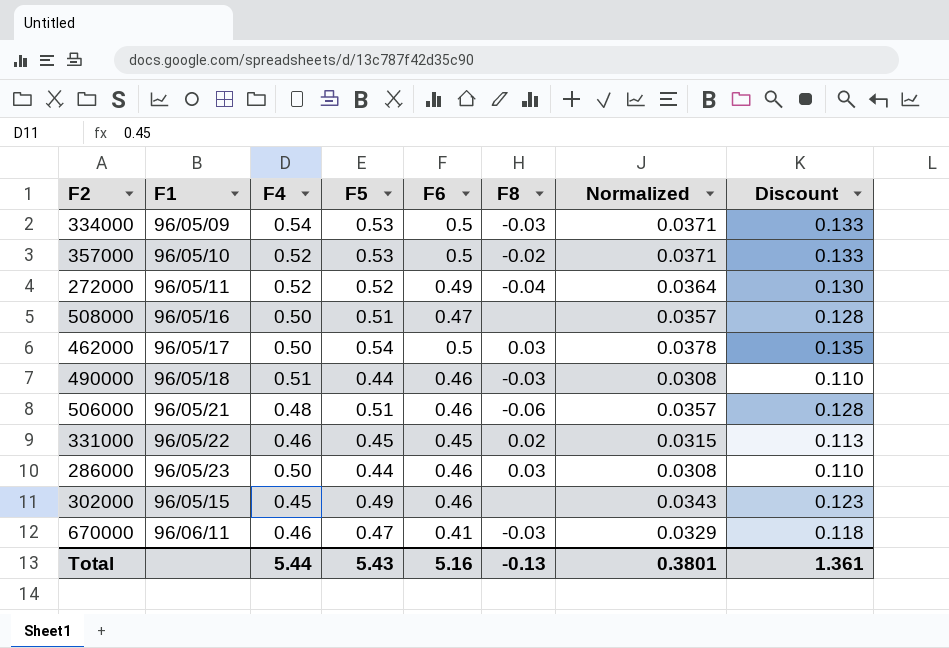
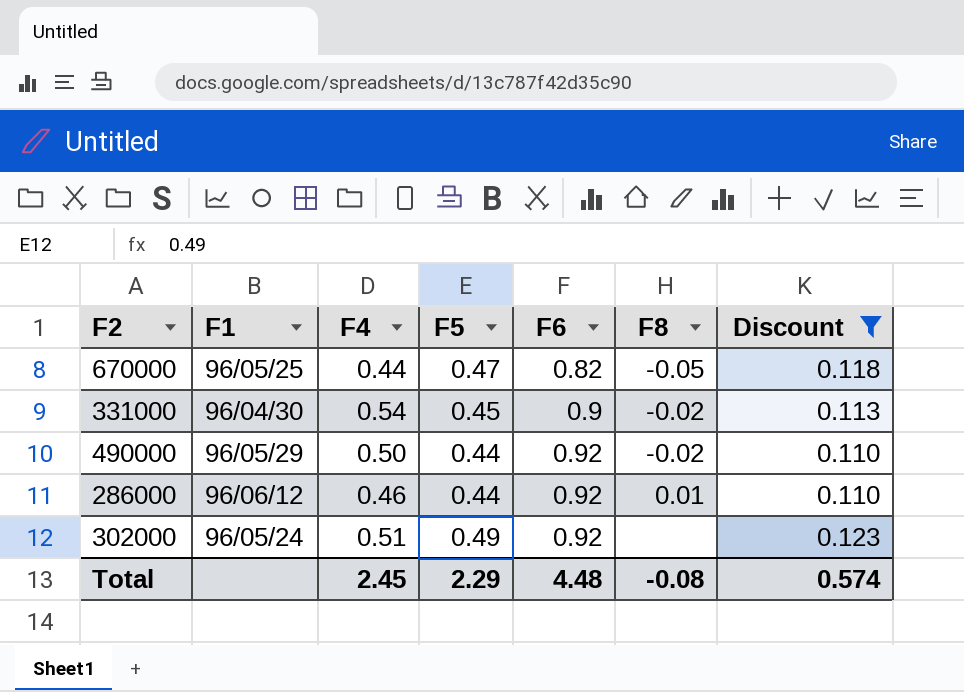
filter: none -> Discount <= 0.123
row order: none -> F6 ascending
column Normalized | formula: [F5] * 0.07 -> none
670000 | F1: 96/06/11 -> 96/05/25
670000 | F4: 0.46 -> 0.44
670000 | F6: 0.41 -> 0.82
670000 | F8: -0.03 -> -0.05
331000 | F1: 96/05/22 -> 96/04/30
331000 | F4: 0.46 -> 0.54
331000 | F6: 0.45 -> 0.9
331000 | F8: 0.02 -> -0.02
490000 | F1: 96/05/18 -> 96/05/29
490000 | F4: 0.51 -> 0.50
490000 | F6: 0.46 -> 0.92
490000 | F8: -0.03 -> -0.02
286000 | F1: 96/05/23 -> 96/06/12
286000 | F4: 0.50 -> 0.46
286000 | F6: 0.46 -> 0.92
286000 | F8: 0.03 -> 0.01
302000 | F1: 96/05/15 -> 96/05/24
302000 | F4: 0.45 -> 0.51
302000 | F6: 0.46 -> 0.92
Total | F4: 5.44 -> 2.45
Total | F5: 5.43 -> 2.29
Total | F6: 5.16 -> 4.48
Total | F8: -0.13 -> -0.08
Total | Discount: 1.361 -> 0.574

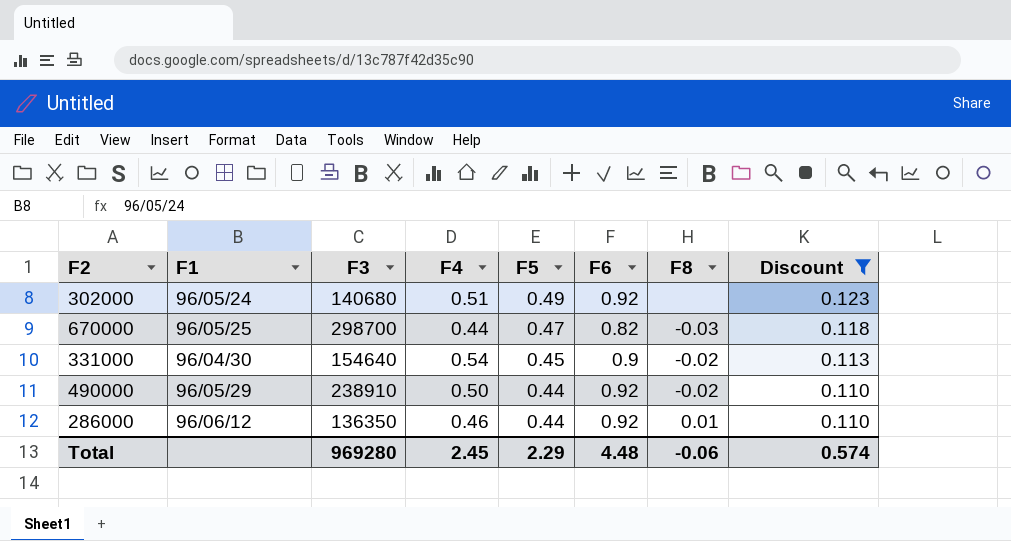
row order: F6 ascending -> F5 descending
column F3 | position: none -> 3
670000 | F8: -0.05 -> -0.03
Total | F8: -0.08 -> -0.06

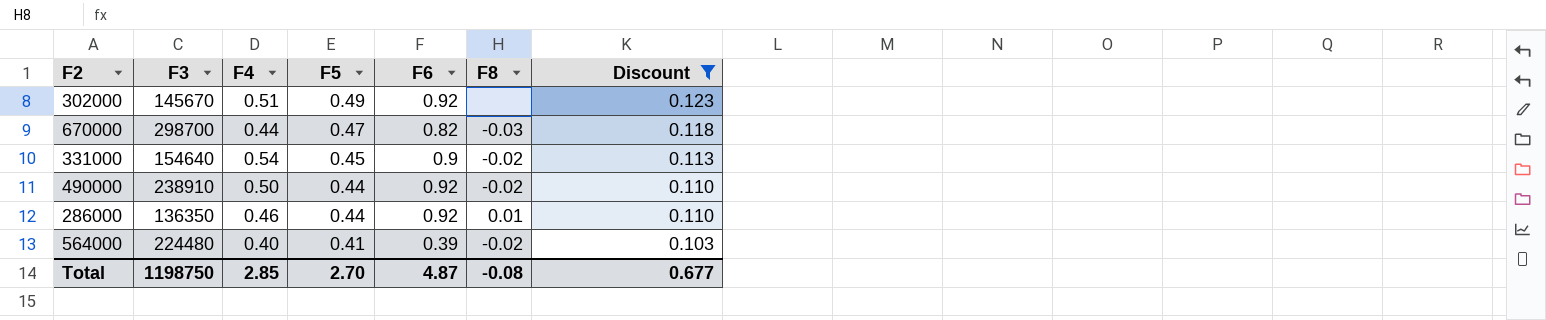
column F1 | position: 2 -> none
302000 | F3: 140680 -> 145670
row 564000: none -> 224480 | 0.40 | 0.41 | 0.39 | -0.02 | 0.103
Total | F3: 969280 -> 1198750
Total | F4: 2.45 -> 2.85
Total | F5: 2.29 -> 2.70
Total | F6: 4.48 -> 4.87
Total | F8: -0.06 -> -0.08
Total | Discount: 0.574 -> 0.677

